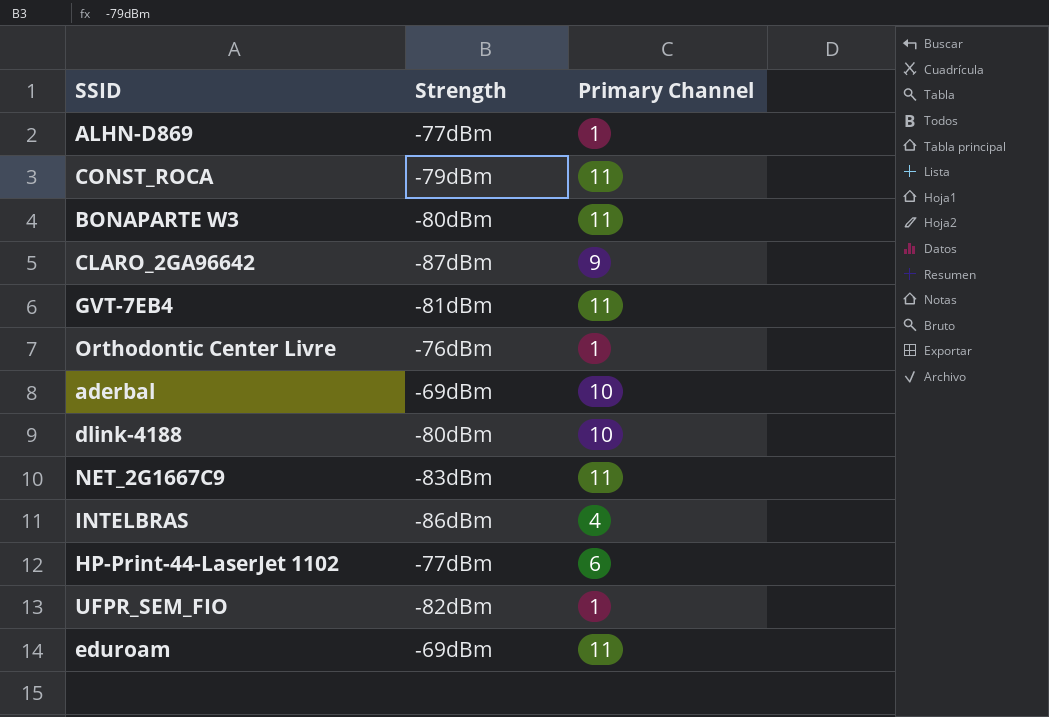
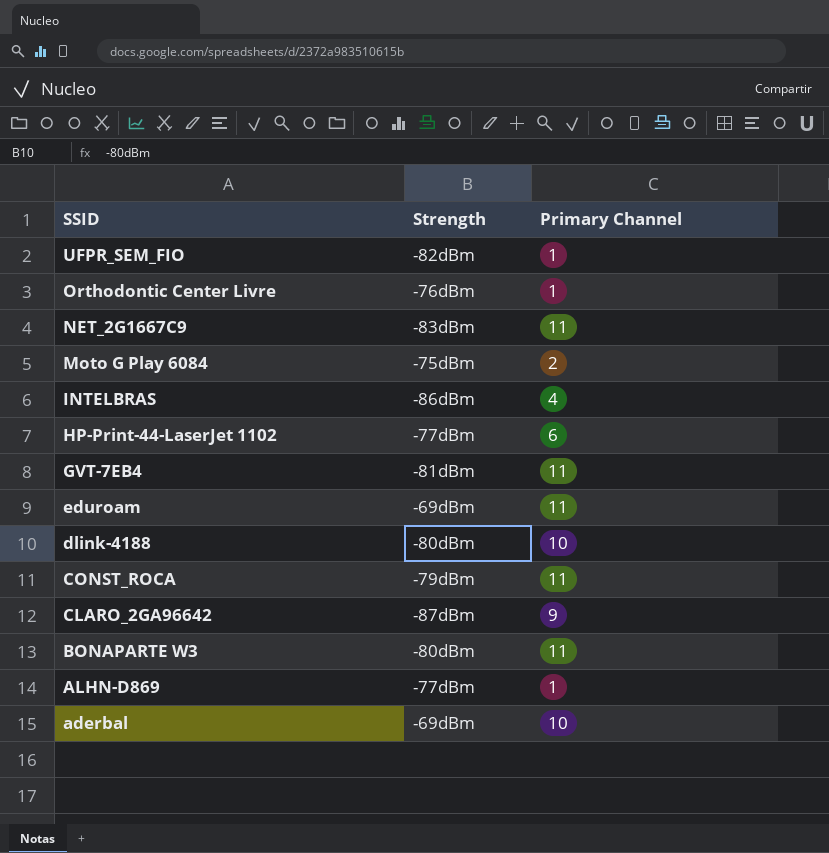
row order: none -> SSID descending
row Moto G Play 6084: none -> -75dBm | 2

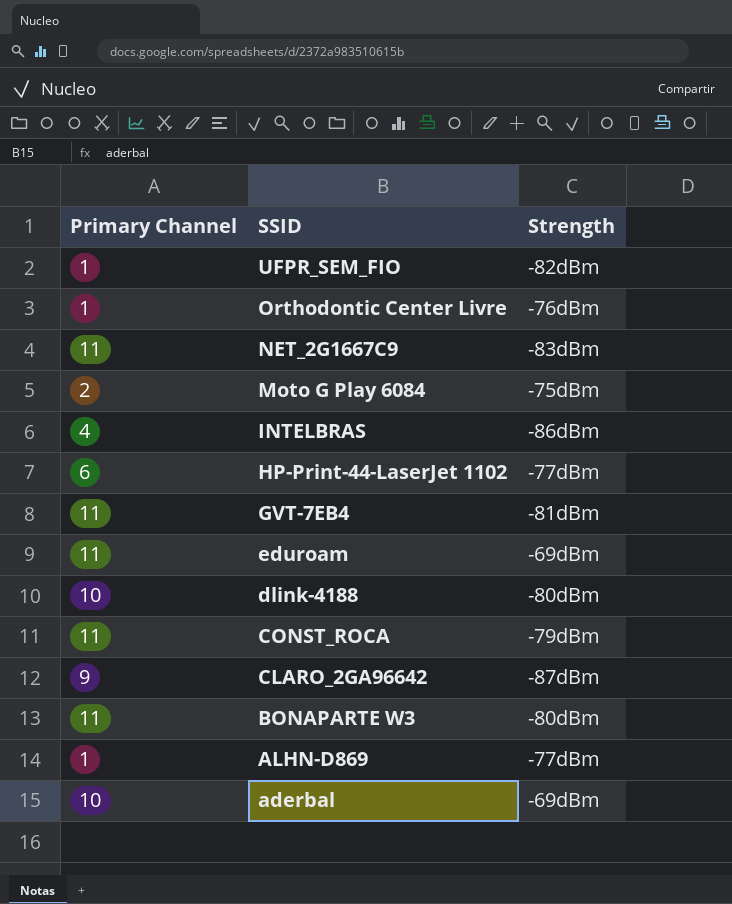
column Primary Channel | position: 3 -> 1

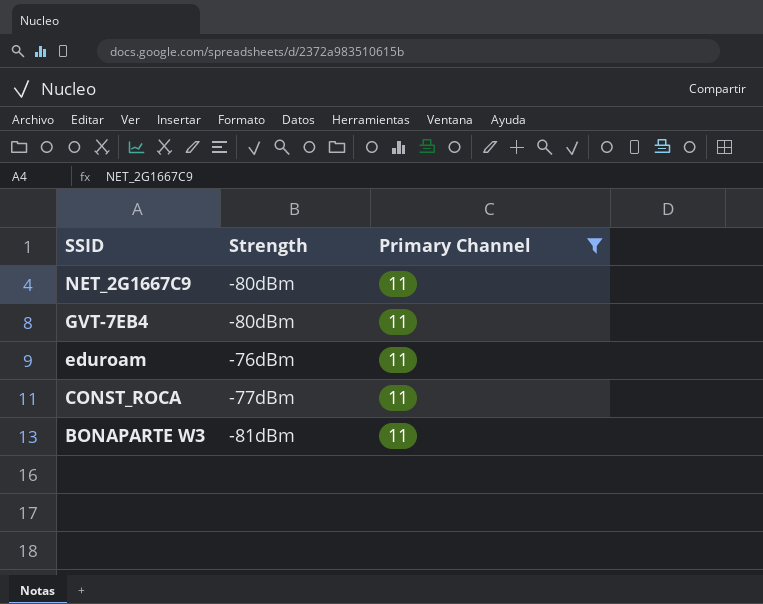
filter: none -> Primary Channel = 11
column Primary Channel | position: 1 -> 3
NET_2G1667C9 | Strength: -83dBm -> -80dBm
GVT-7EB4 | Strength: -81dBm -> -80dBm
eduroam | Strength: -69dBm -> -76dBm
CONST_ROCA | Strength: -79dBm -> -77dBm
BONAPARTE W3 | Strength: -80dBm -> -81dBm

